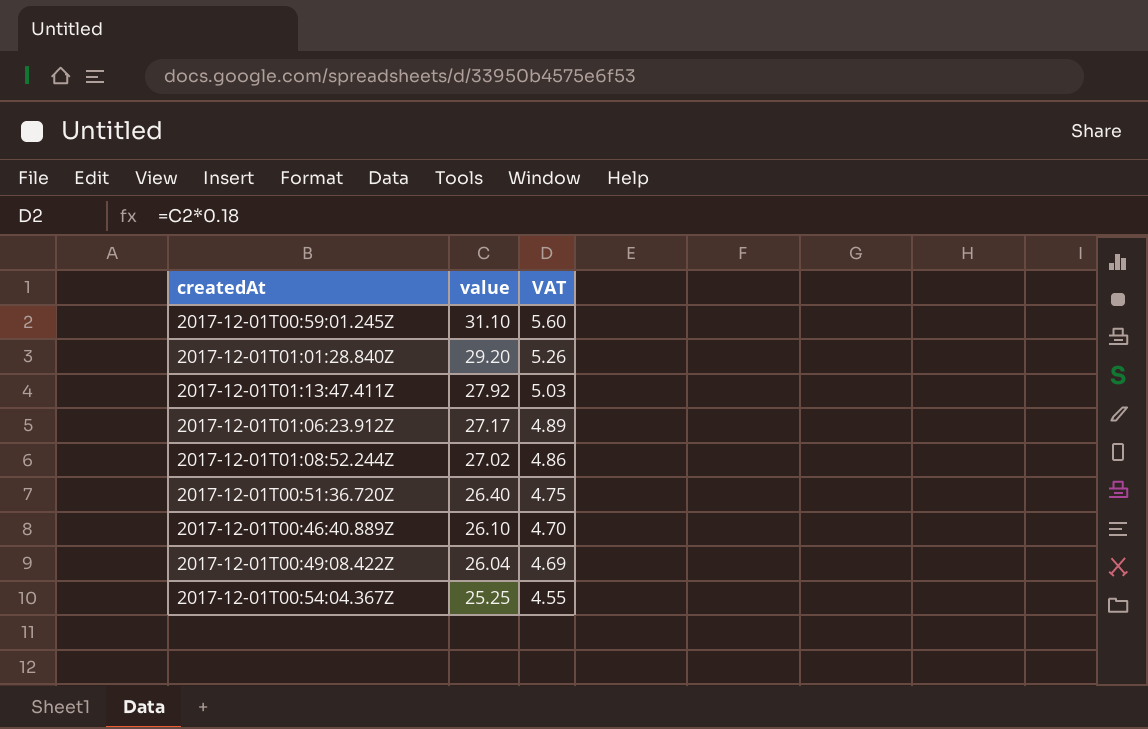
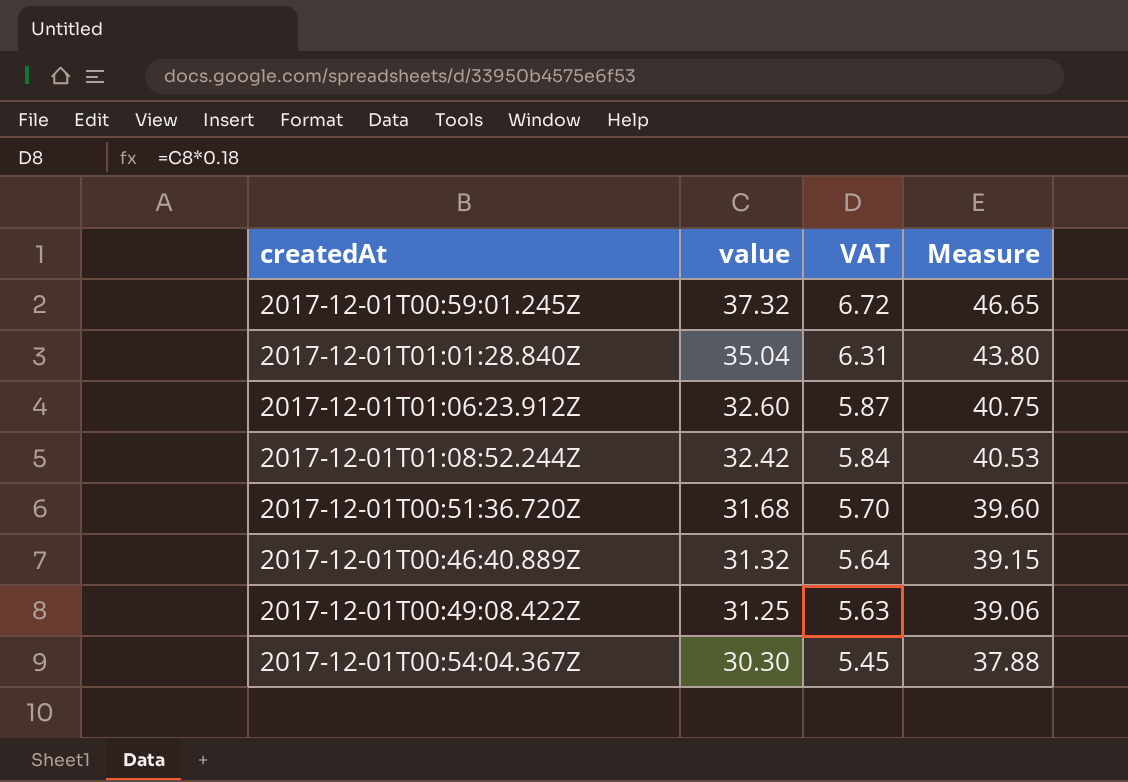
column Measure | formula: none -> [value] * 1.25
row 2017-12-01T01:13:47.411Z: 27.92 | 5.03 -> none
2017-12-01T00:59:01.245Z | value: 31.10 -> 37.32
2017-12-01T00:59:01.245Z | VAT: 5.60 -> 6.72
2017-12-01T01:01:28.840Z | value: 29.20 -> 35.04
2017-12-01T01:01:28.840Z | VAT: 5.26 -> 6.31
2017-12-01T01:06:23.912Z | value: 27.17 -> 32.60
2017-12-01T01:06:23.912Z | VAT: 4.89 -> 5.87
2017-12-01T01:08:52.244Z | value: 27.02 -> 32.42
2017-12-01T01:08:52.244Z | VAT: 4.86 -> 5.84
2017-12-01T00:51:36.720Z | value: 26.40 -> 31.68
2017-12-01T00:51:36.720Z | VAT: 4.75 -> 5.70
2017-12-01T00:46:40.889Z | value: 26.10 -> 31.32
2017-12-01T00:46:40.889Z | VAT: 4.70 -> 5.64
2017-12-01T00:49:08.422Z | value: 26.04 -> 31.25
2017-12-01T00:49:08.422Z | VAT: 4.69 -> 5.63
2017-12-01T00:54:04.367Z | value: 25.25 -> 30.30
2017-12-01T00:54:04.367Z | VAT: 4.55 -> 5.45

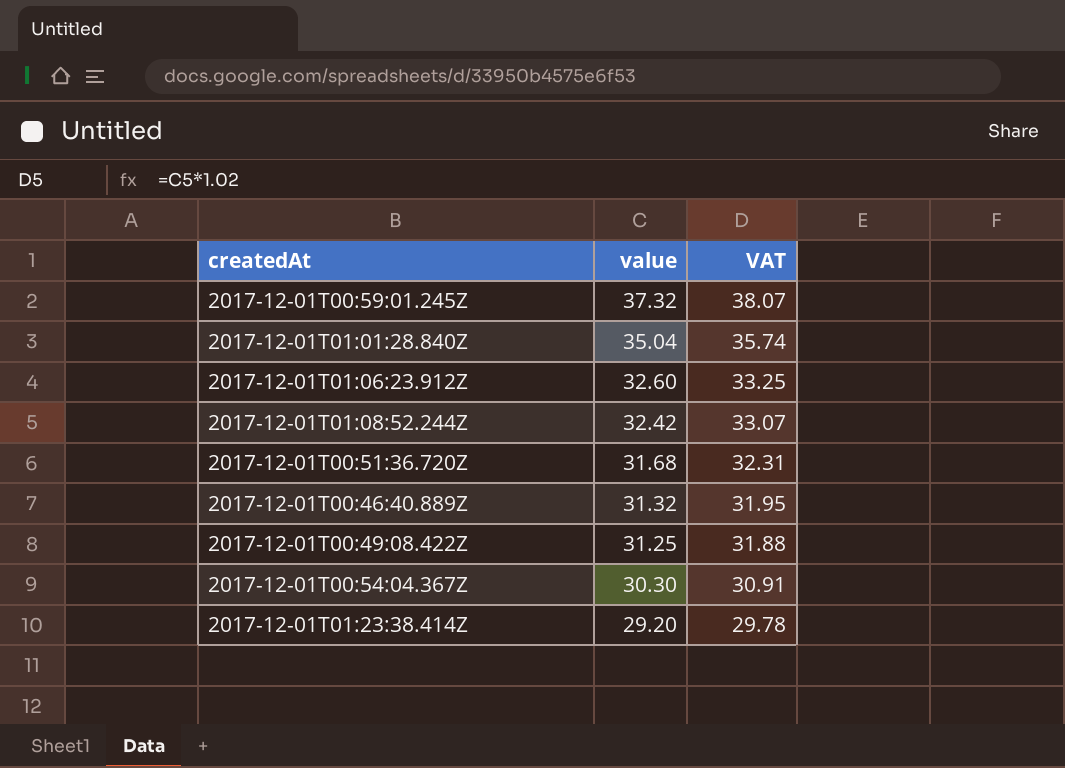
column Measure | formula: [value] * 1.25 -> none
column VAT | formula: [value] * 0.18 -> [value] * 1.02
row 2017-12-01T01:23:38.414Z: none -> 29.20 | 29.78

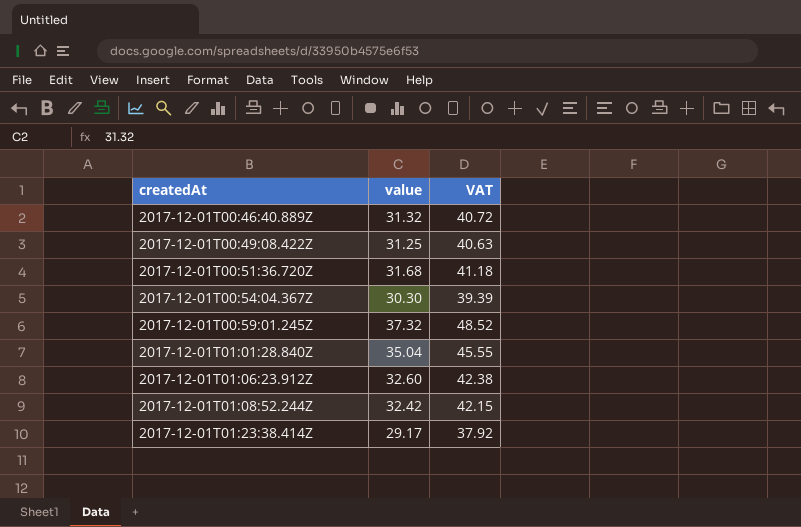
row order: value descending -> createdAt ascending
column VAT | formula: [value] * 1.02 -> [value] * 1.3
2017-12-01T01:23:38.414Z | value: 29.20 -> 29.17

